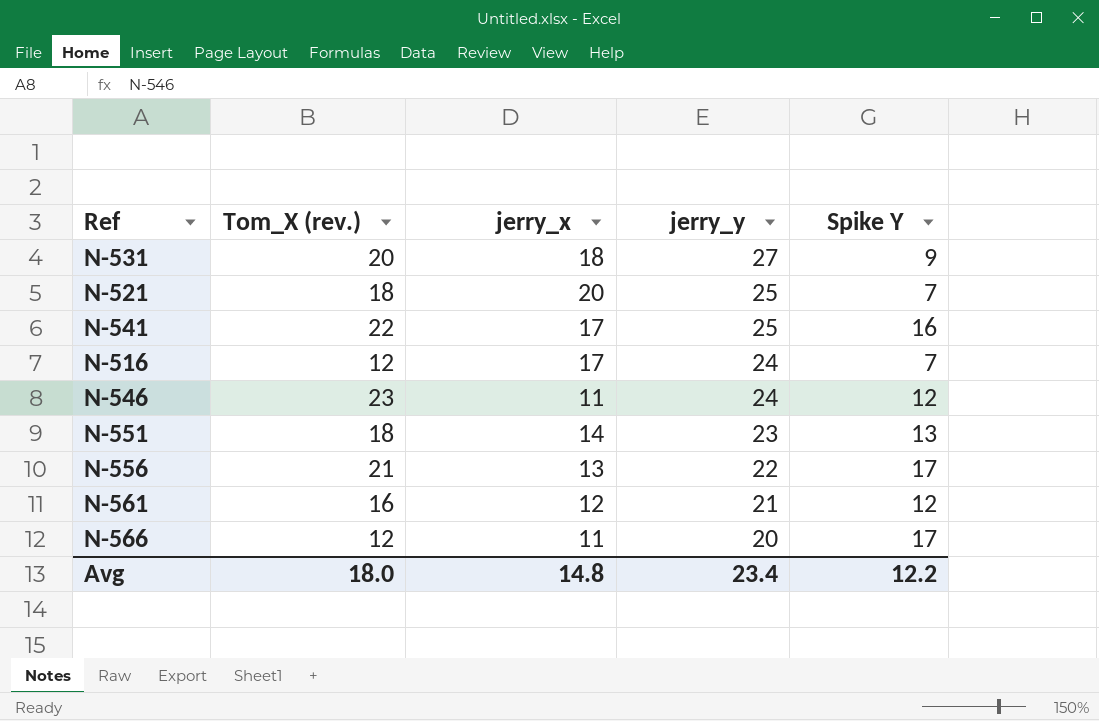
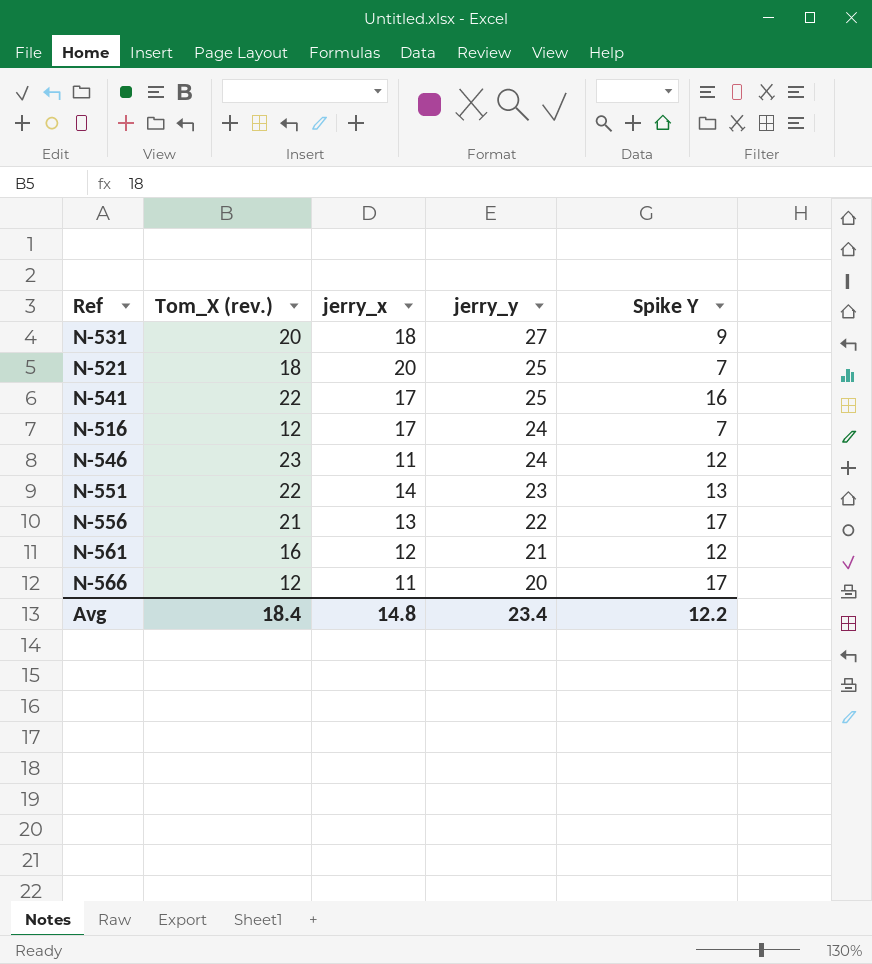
N-551 | Tom_X (rev.): 18 -> 22
Avg | Tom_X (rev.): 18.0 -> 18.4

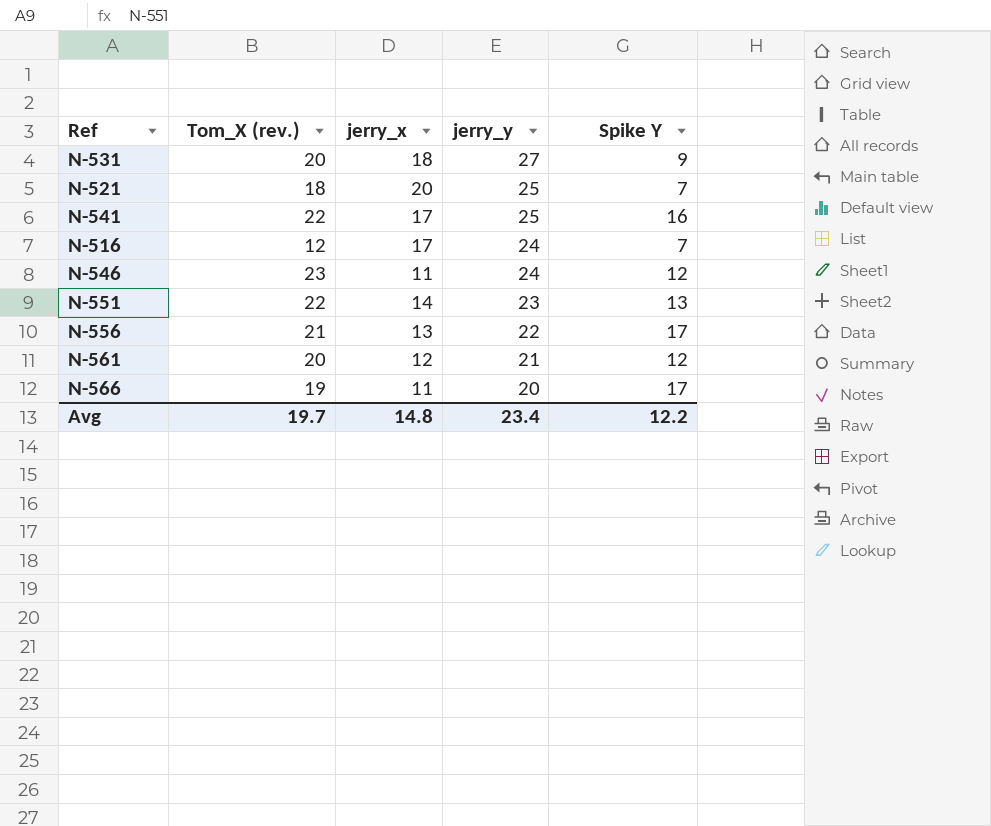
N-561 | Tom_X (rev.): 16 -> 20
N-566 | Tom_X (rev.): 12 -> 19
Avg | Tom_X (rev.): 18.4 -> 19.7

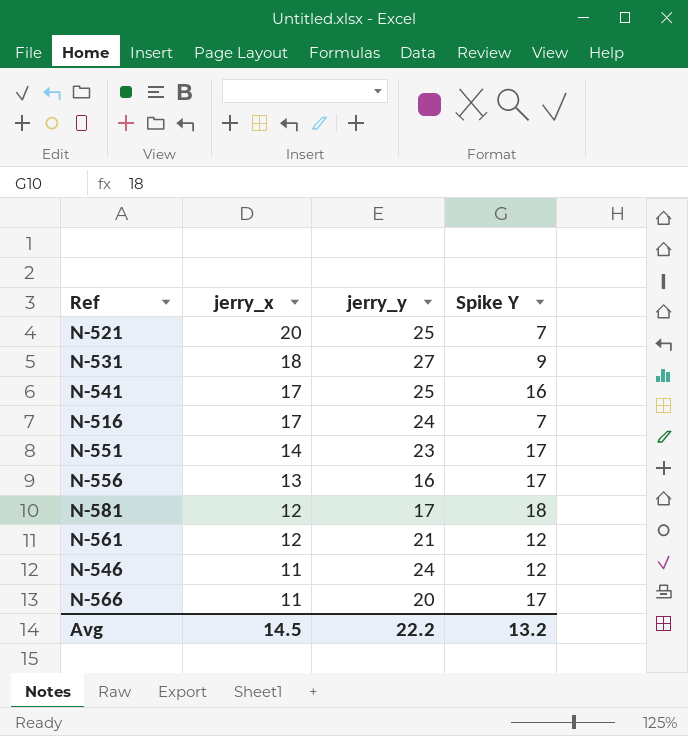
row order: jerry_y descending -> jerry_x descending
column Tom_X (rev.) | position: 2 -> none
N-551 | Spike Y: 13 -> 17
N-556 | jerry_y: 22 -> 16
row N-581: none -> 12 | 17 | 18
Avg | jerry_x: 14.8 -> 14.5
Avg | jerry_y: 23.4 -> 22.2
Avg | Spike Y: 12.2 -> 13.2

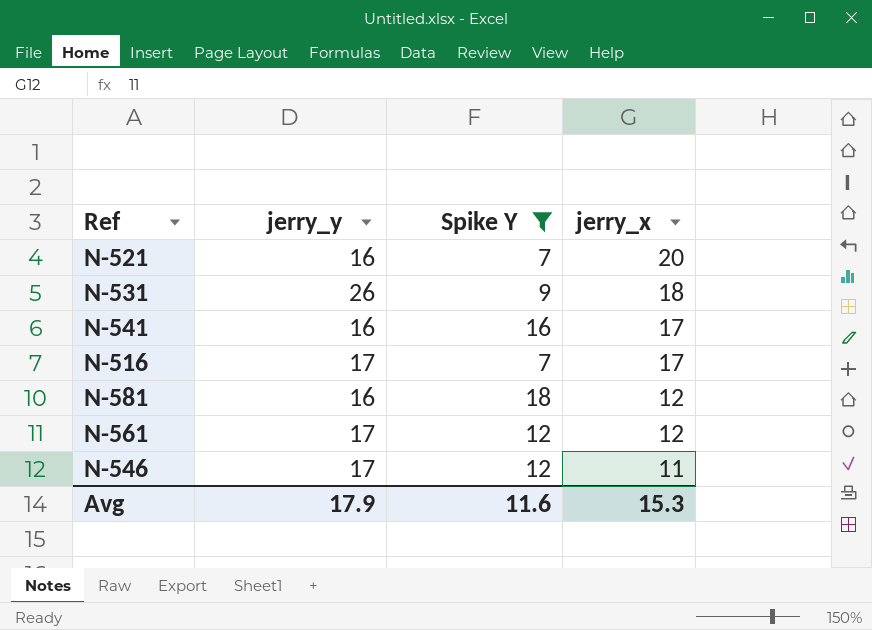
filter: none -> Spike Y != 17
column jerry_x | position: 2 -> 4
N-521 | jerry_y: 25 -> 16
N-531 | jerry_y: 27 -> 26
N-541 | jerry_y: 25 -> 16
N-516 | jerry_y: 24 -> 17
N-581 | jerry_y: 17 -> 16
N-561 | jerry_y: 21 -> 17
N-546 | jerry_y: 24 -> 17
Avg | jerry_y: 22.2 -> 17.9
Avg | Spike Y: 13.2 -> 11.6
Avg | jerry_x: 14.5 -> 15.3

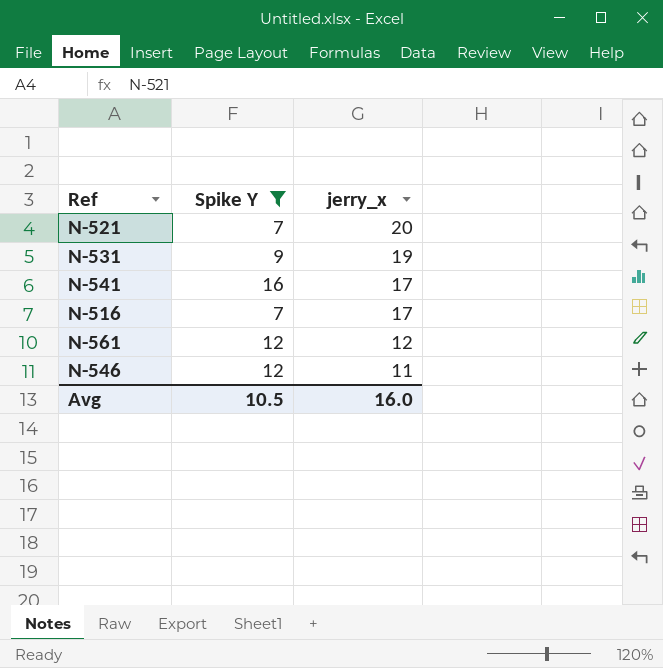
column jerry_y | position: 2 -> none
row N-581: 16 | 18 | 12 -> none
N-531 | jerry_x: 18 -> 19
Avg | Spike Y: 11.6 -> 10.5
Avg | jerry_x: 15.3 -> 16.0

